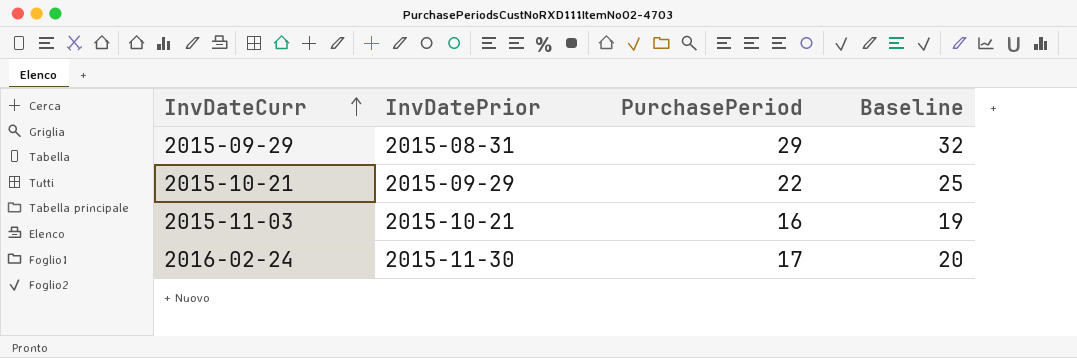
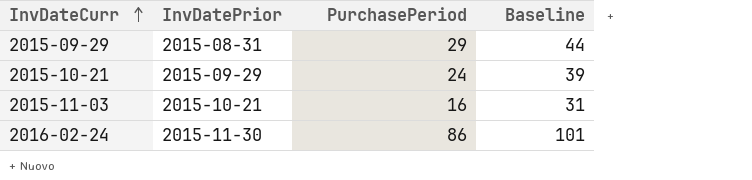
column Baseline | formula: [PurchasePeriod] + 3 -> [PurchasePeriod] + 15
2015-10-21 | PurchasePeriod: 22 -> 24
2016-02-24 | PurchasePeriod: 17 -> 86

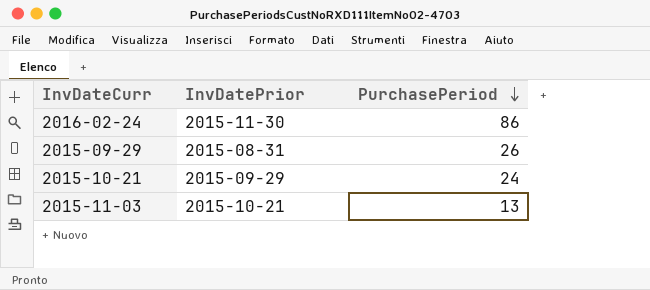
row order: InvDateCurr ascending -> PurchasePeriod descending
column Baseline | formula: [PurchasePeriod] + 15 -> none
2015-09-29 | PurchasePeriod: 29 -> 26
2015-11-03 | PurchasePeriod: 16 -> 13

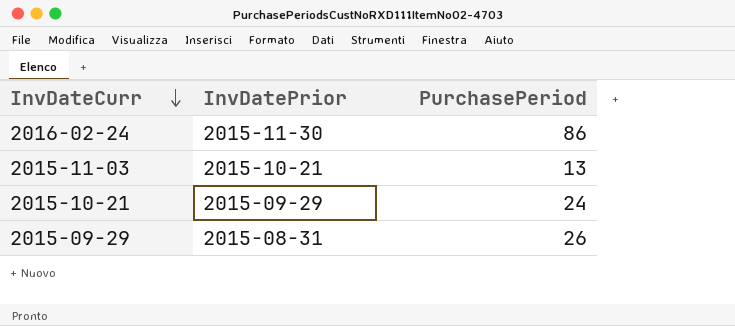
row order: PurchasePeriod descending -> InvDateCurr descending

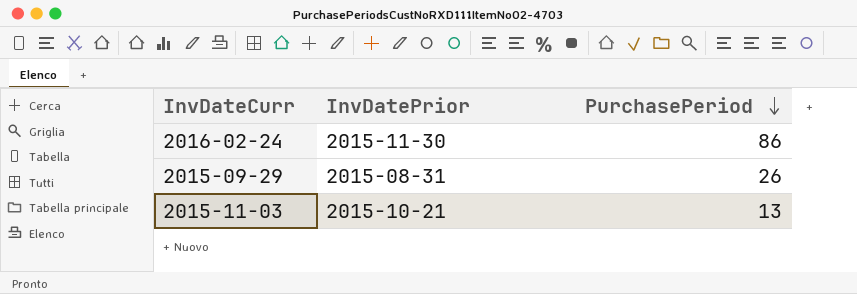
row order: InvDateCurr descending -> PurchasePeriod descending
row 2015-10-21: 2015-09-29 | 24 -> none

